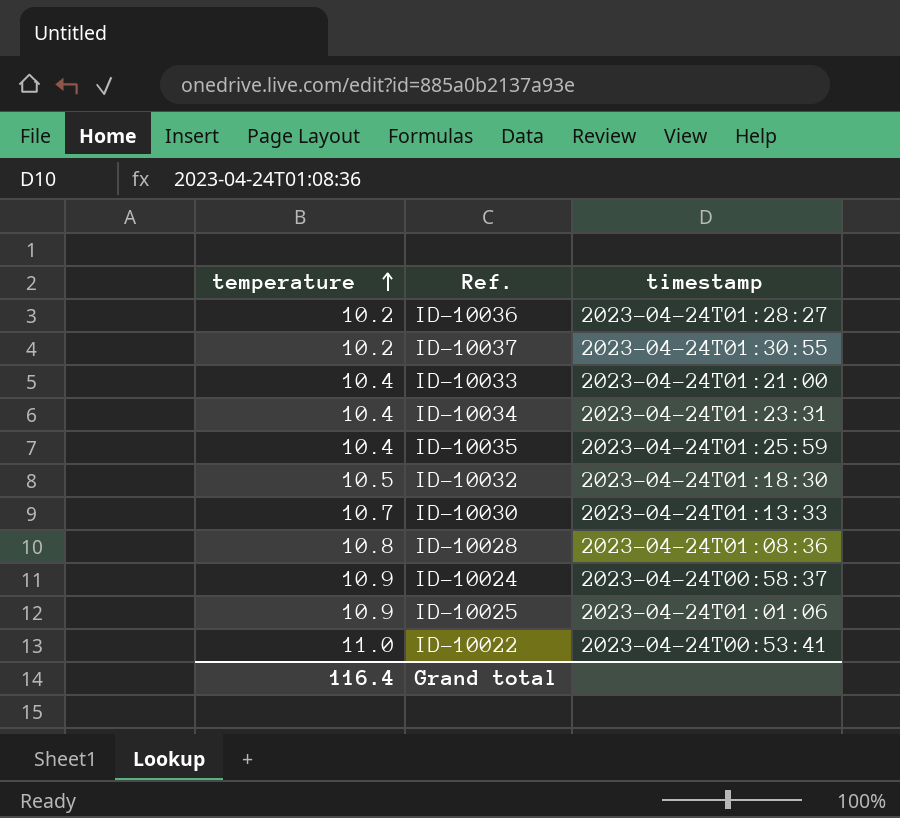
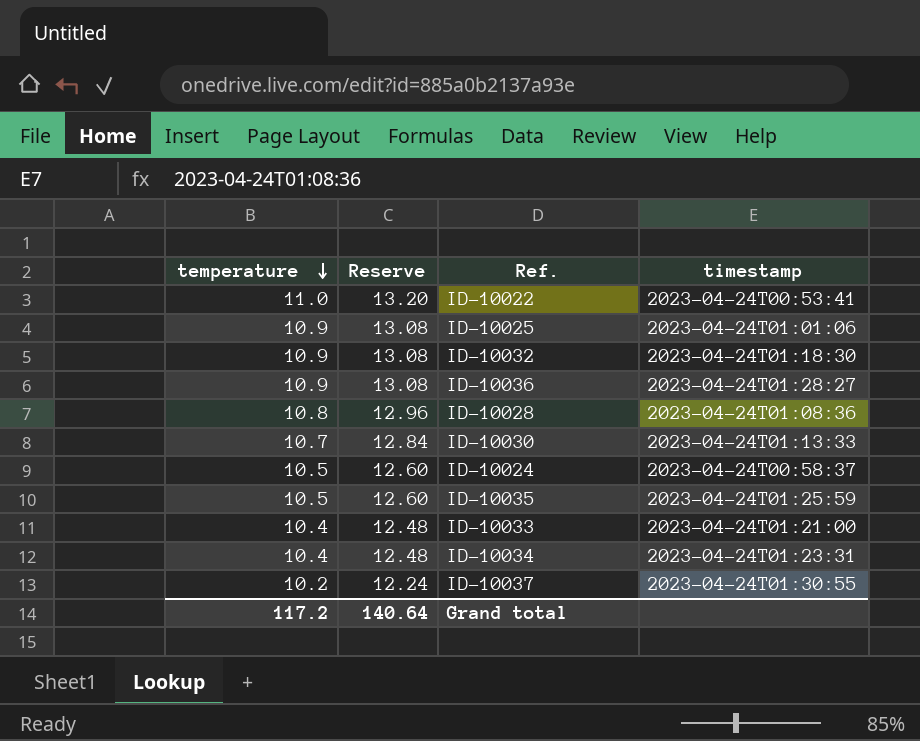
row order: temperature ascending -> temperature descending
column Reserve | formula: none -> [temperature] * 1.2
ID-10032 | temperature: 10.5 -> 10.9
ID-10036 | temperature: 10.2 -> 10.9
ID-10024 | temperature: 10.9 -> 10.5
ID-10035 | temperature: 10.4 -> 10.5
Grand total | temperature: 116.4 -> 117.2

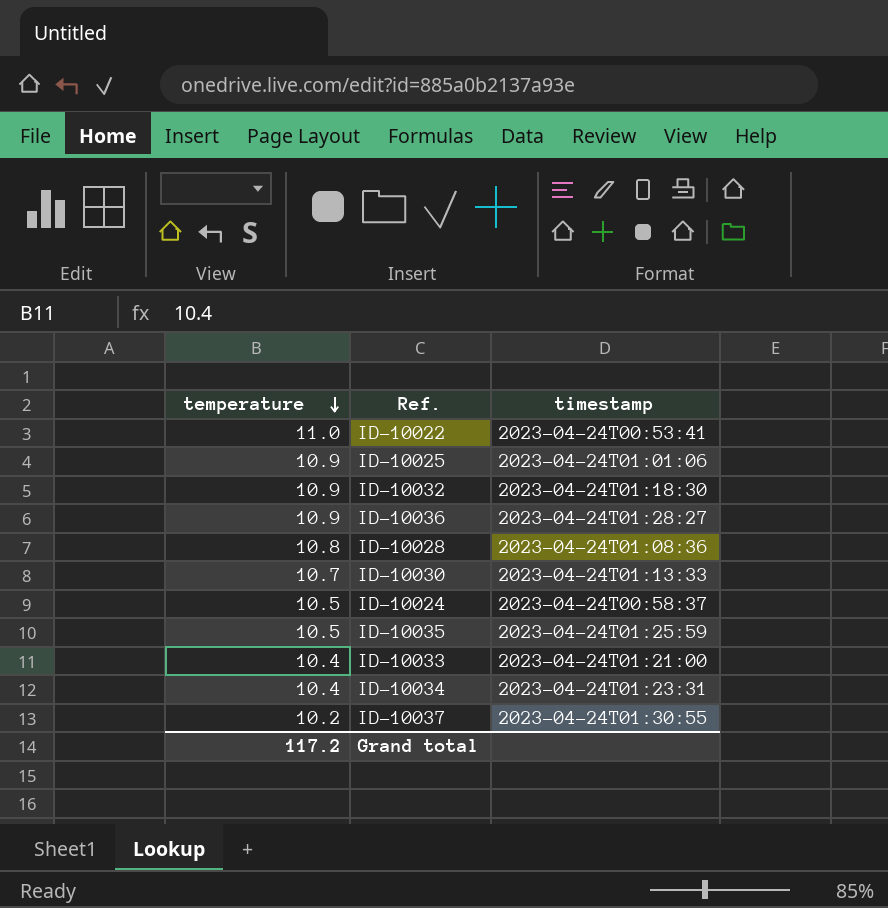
column Reserve | formula: [temperature] * 1.2 -> none

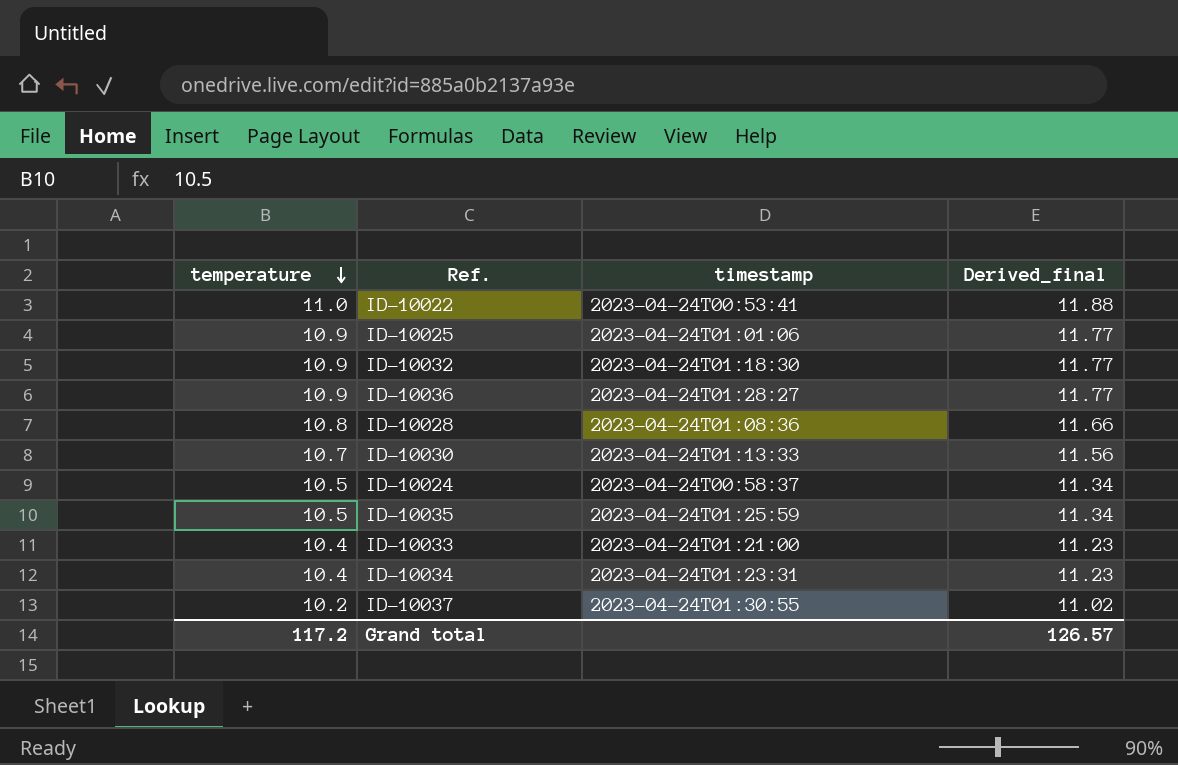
column Derived_final | formula: none -> [temperature] * 1.08

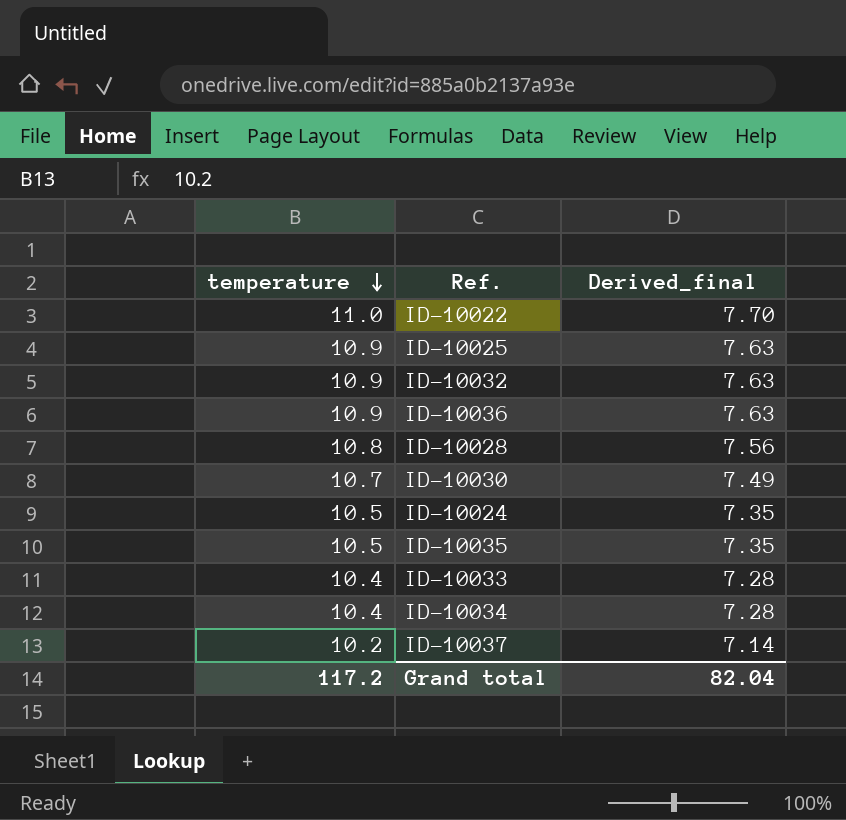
column timestamp | position: 3 -> none
column Derived_final | formula: [temperature] * 1.08 -> [temperature] * 0.7
Grand total | Derived_final: 126.57 -> 82.04

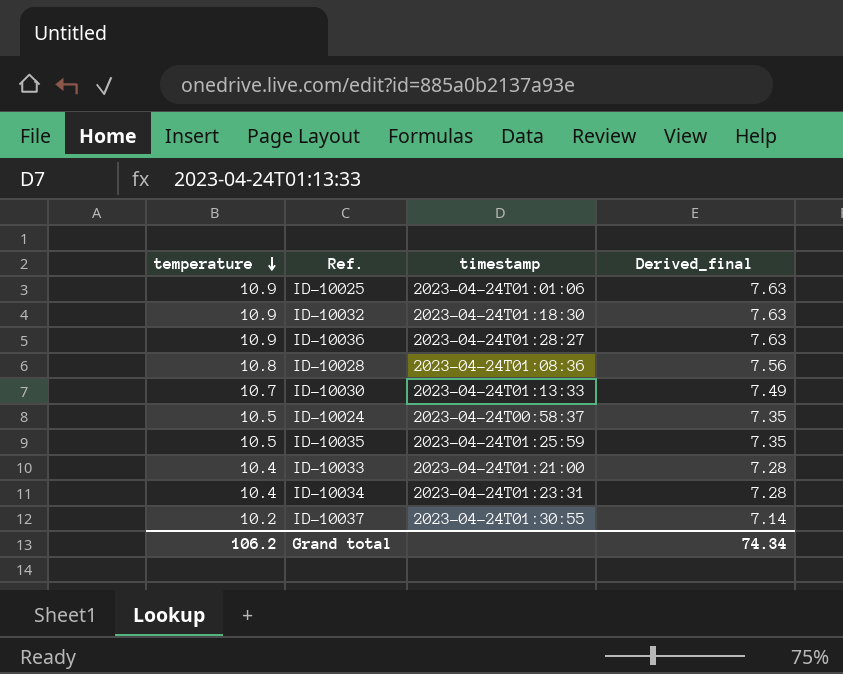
column timestamp | position: none -> 3
row ID-10022: 11.0 | 7.70 -> none
Grand total | temperature: 117.2 -> 106.2
Grand total | Derived_final: 82.04 -> 74.34

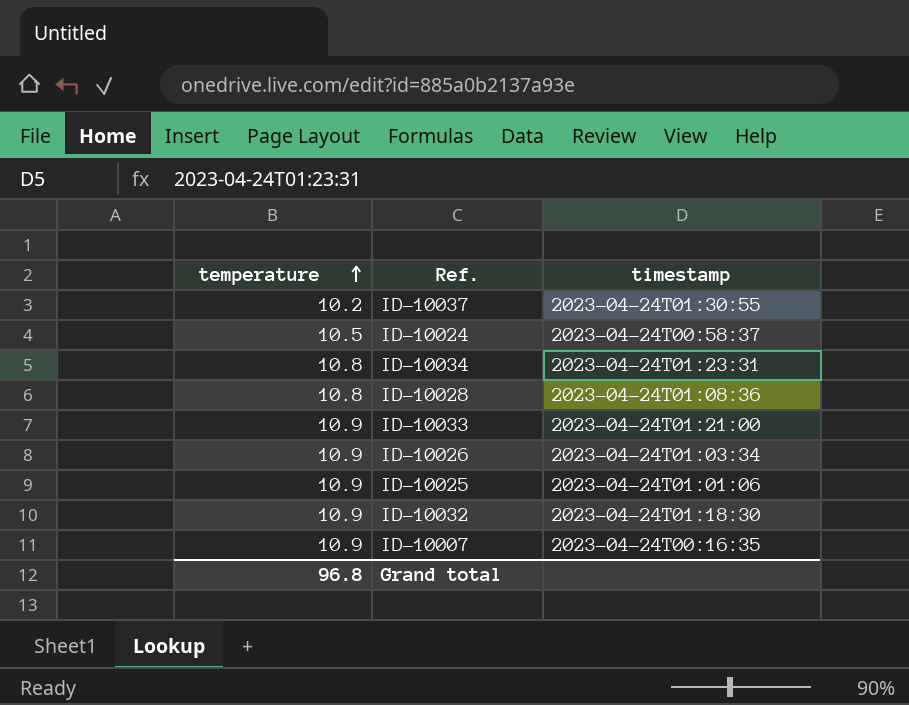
row order: temperature descending -> temperature ascending
column Derived_final | formula: [temperature] * 0.7 -> none
row ID-10036: 10.9 | 2023-04-24T01:28:27 | 7.63 -> none
row ID-10030: 10.7 | 2023-04-24T01:13:33 | 7.49 -> none
row ID-10035: 10.5 | 2023-04-24T01:25:59 | 7.35 -> none
ID-10034 | temperature: 10.4 -> 10.8
ID-10033 | temperature: 10.4 -> 10.9
row ID-10026: none -> 10.9 | 2023-04-24T01:03:34
row ID-10007: none -> 10.9 | 2023-04-24T00:16:35
Grand total | temperature: 106.2 -> 96.8

